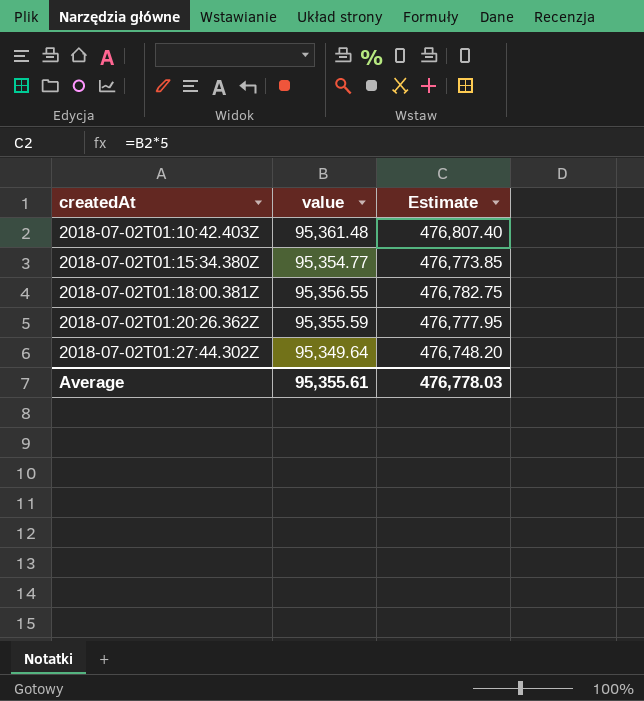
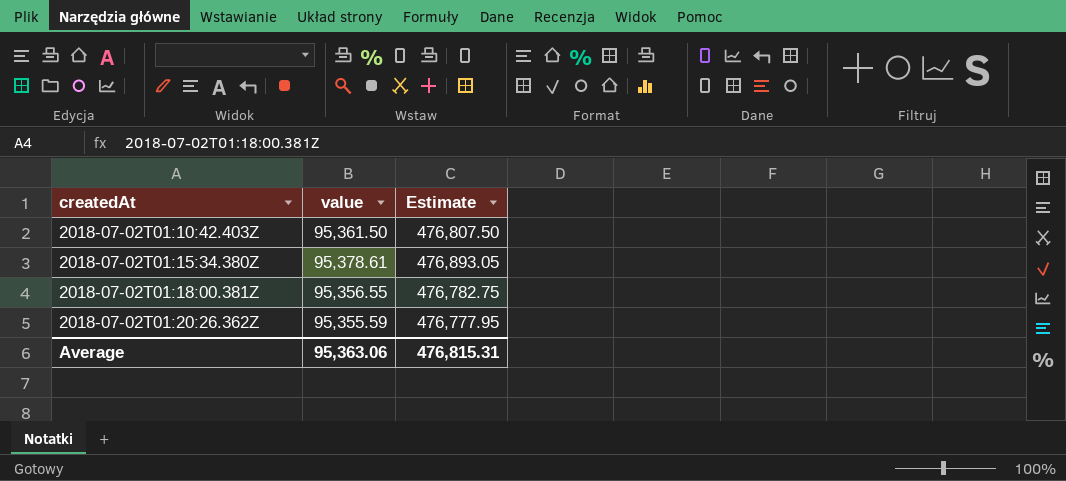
row 2018-07-02T01:27:44.302Z: 95,349.64 | 476,748.20 -> none
2018-07-02T01:10:42.403Z | value: 95,361.48 -> 95,361.50
2018-07-02T01:10:42.403Z | Estimate: 476,807.40 -> 476,807.50
2018-07-02T01:15:34.380Z | value: 95,354.77 -> 95,378.61
2018-07-02T01:15:34.380Z | Estimate: 476,773.85 -> 476,893.05
Average | value: 95,355.61 -> 95,363.06
Average | Estimate: 476,778.03 -> 476,815.31

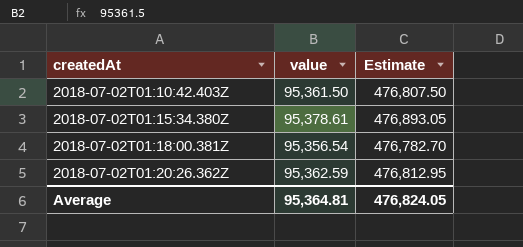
2018-07-02T01:18:00.381Z | value: 95,356.55 -> 95,356.54
2018-07-02T01:18:00.381Z | Estimate: 476,782.75 -> 476,782.70
2018-07-02T01:20:26.362Z | value: 95,355.59 -> 95,362.59
2018-07-02T01:20:26.362Z | Estimate: 476,777.95 -> 476,812.95
Average | value: 95,363.06 -> 95,364.81
Average | Estimate: 476,815.31 -> 476,824.05

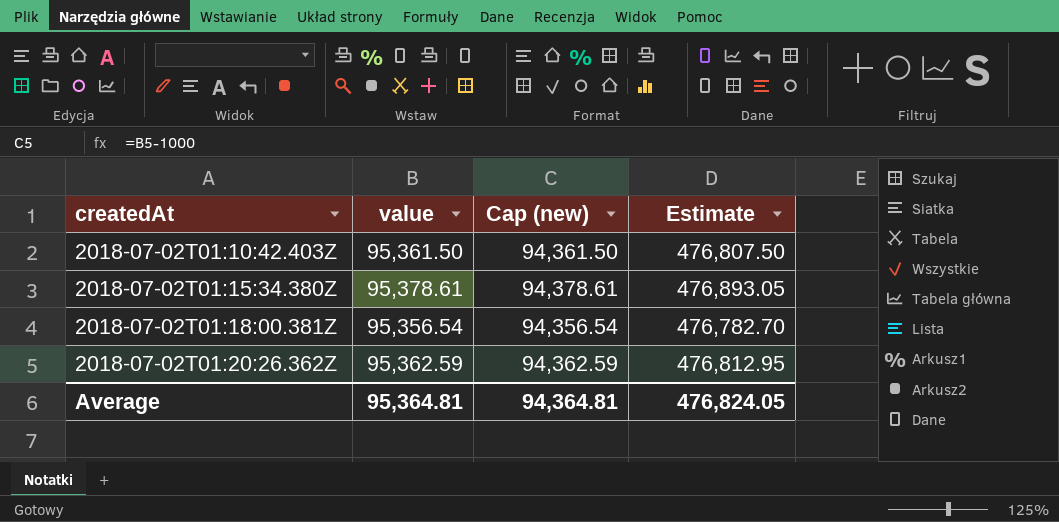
column Cap (new) | formula: none -> [value] - 1000

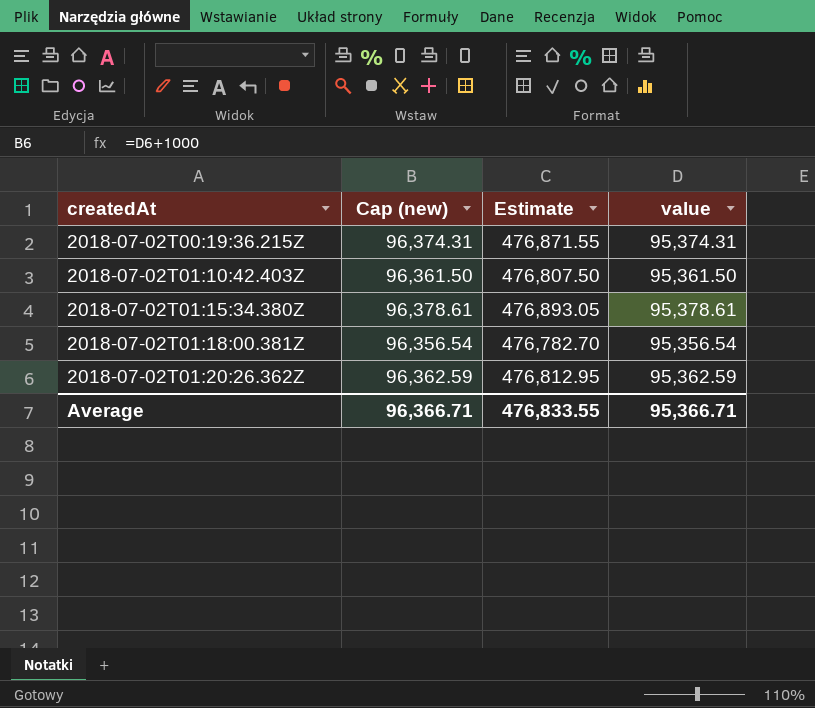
column Cap (new) | formula: [value] - 1000 -> [value] + 1000
column value | position: 2 -> 4
row 2018-07-02T00:19:36.215Z: none -> 96,374.31 | 476,871.55 | 95,374.31
Average | Cap (new): 94,364.81 -> 96,366.71
Average | Estimate: 476,824.05 -> 476,833.55
Average | value: 95,364.81 -> 95,366.71

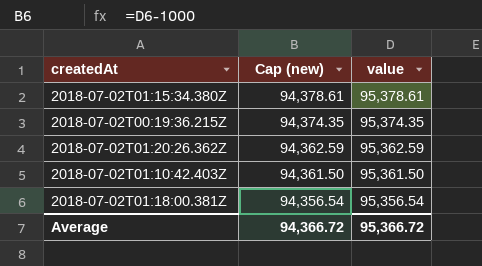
row order: createdAt ascending -> Cap (new) descending
column Estimate | formula: [value] * 5 -> none
column Cap (new) | formula: [value] + 1000 -> [value] - 1000
2018-07-02T00:19:36.215Z | value: 95,374.31 -> 95,374.35
Average | Cap (new): 96,366.71 -> 94,366.72
Average | value: 95,366.71 -> 95,366.72

